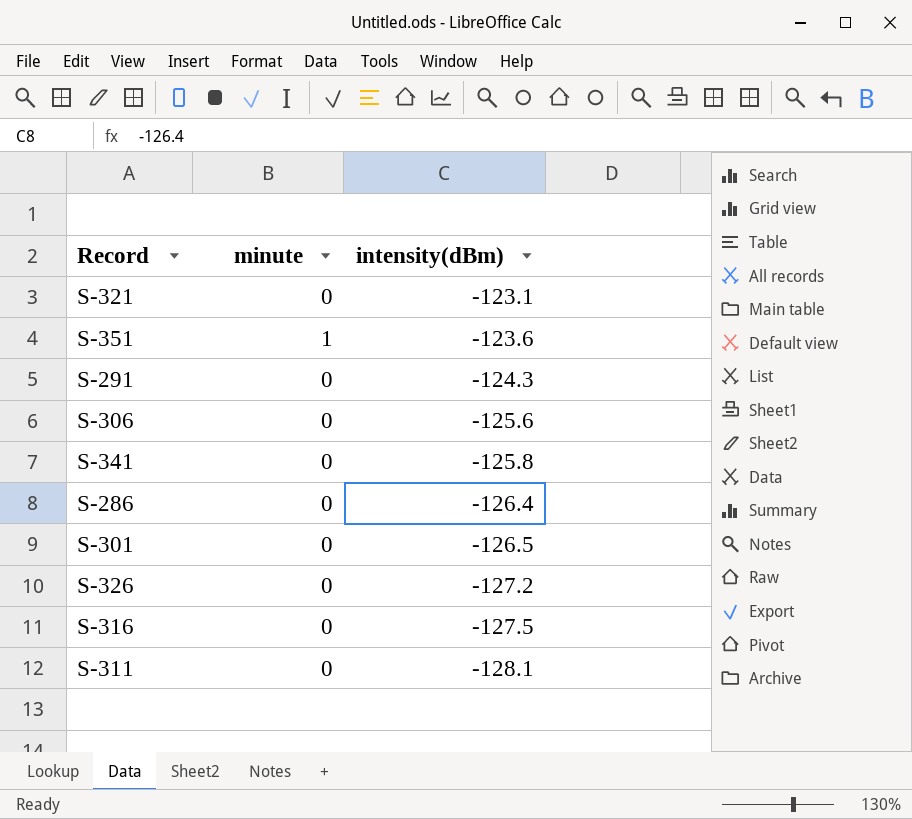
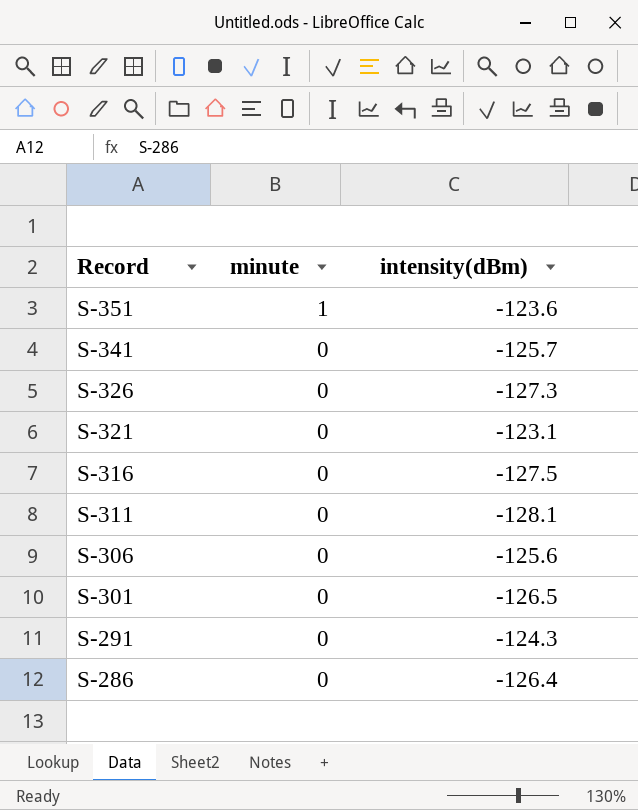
row order: intensity(dBm) descending -> Record descending
S-341 | intensity(dBm): -125.8 -> -125.7
S-326 | intensity(dBm): -127.2 -> -127.3

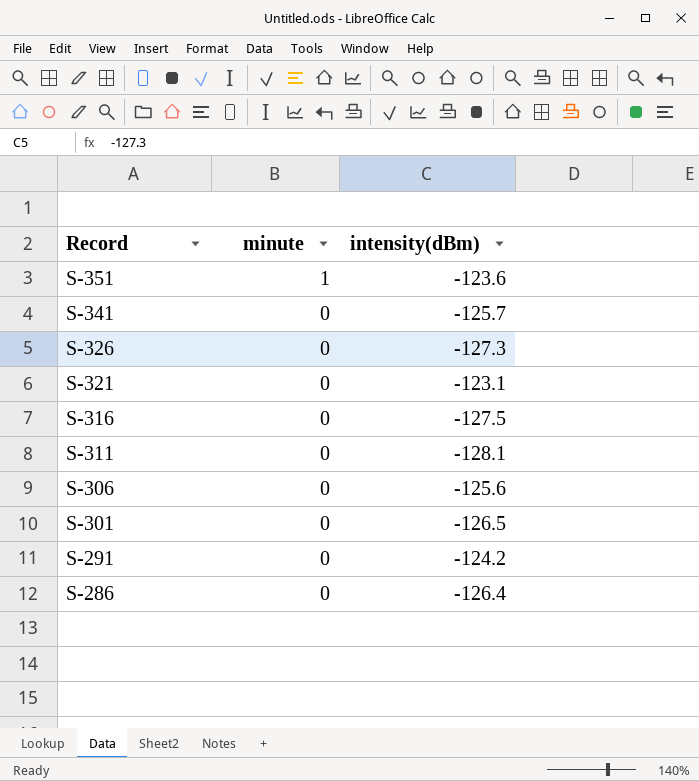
S-291 | intensity(dBm): -124.3 -> -124.2

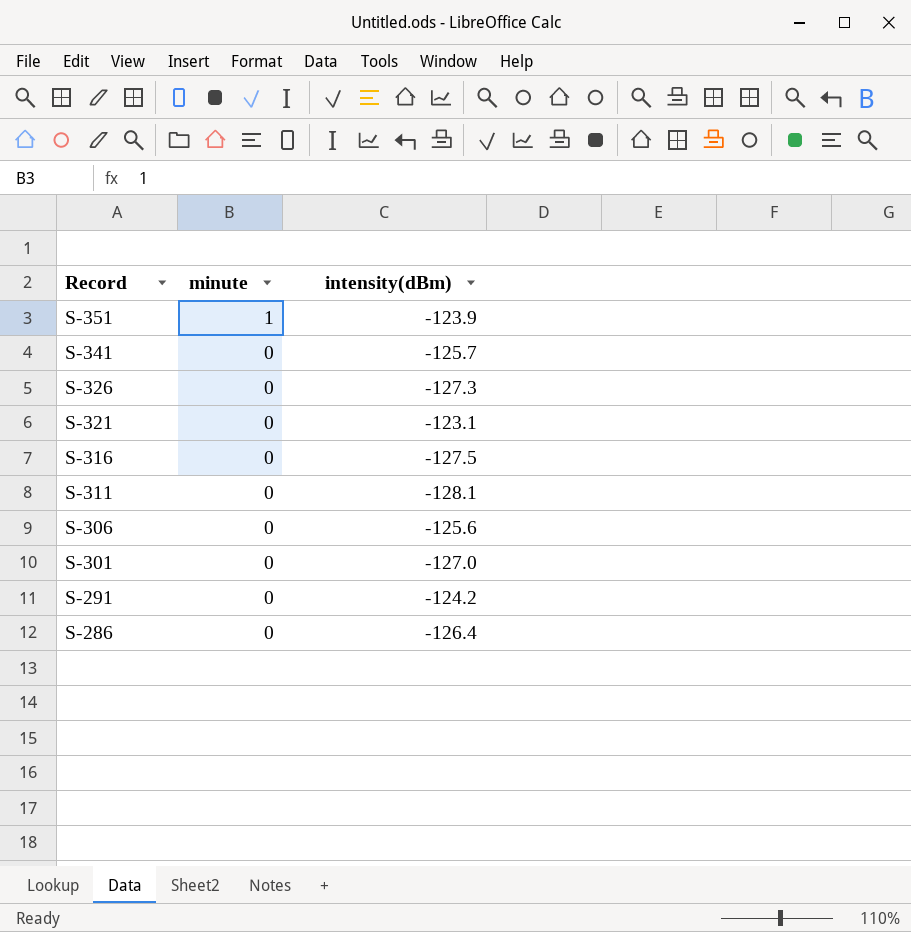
S-351 | intensity(dBm): -123.6 -> -123.9
S-301 | intensity(dBm): -126.5 -> -127.0

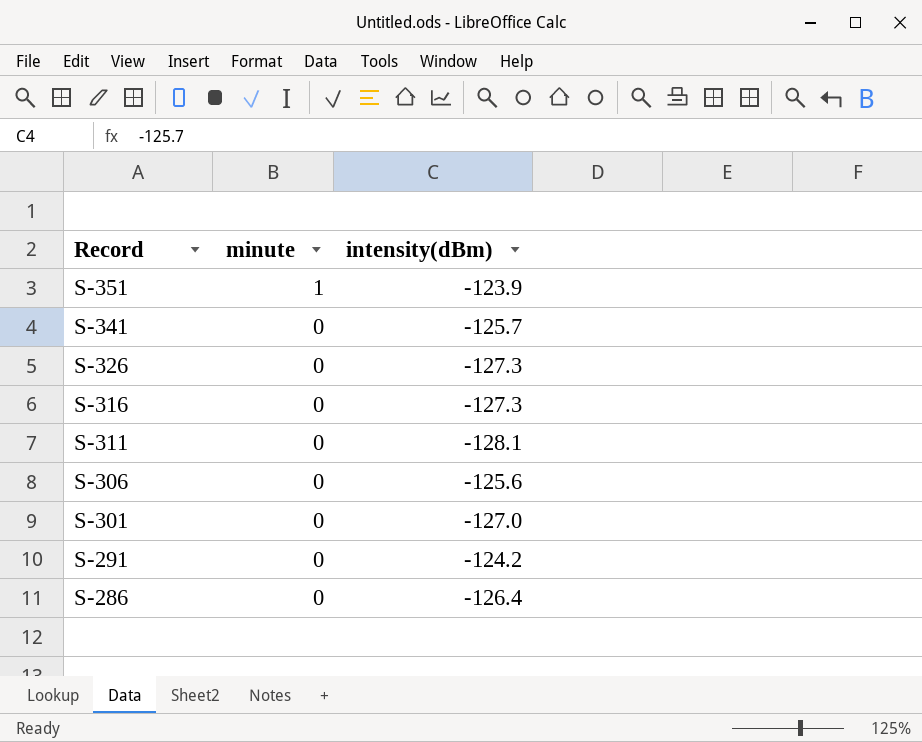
row S-321: 0 | -123.1 -> none
S-316 | intensity(dBm): -127.5 -> -127.3

